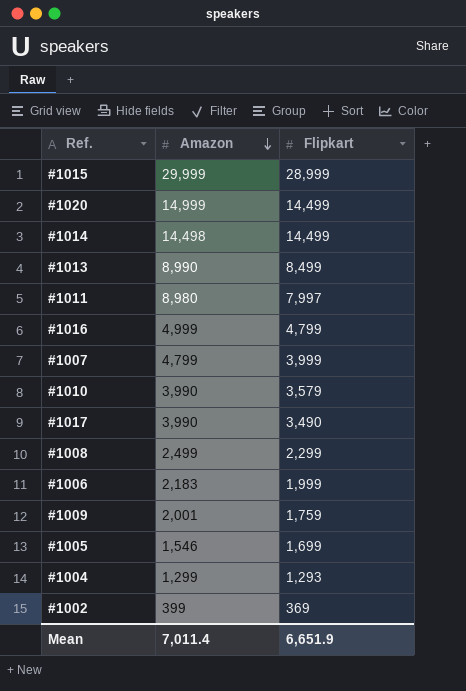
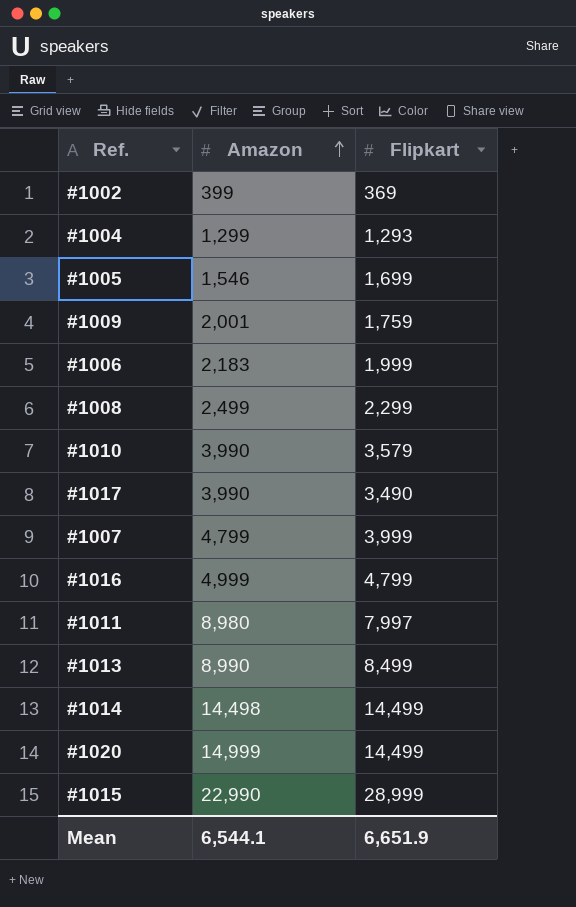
row order: Amazon descending -> Amazon ascending
#1015 | Amazon: 29,999 -> 22,990
Mean | Amazon: 7,011.4 -> 6,544.1

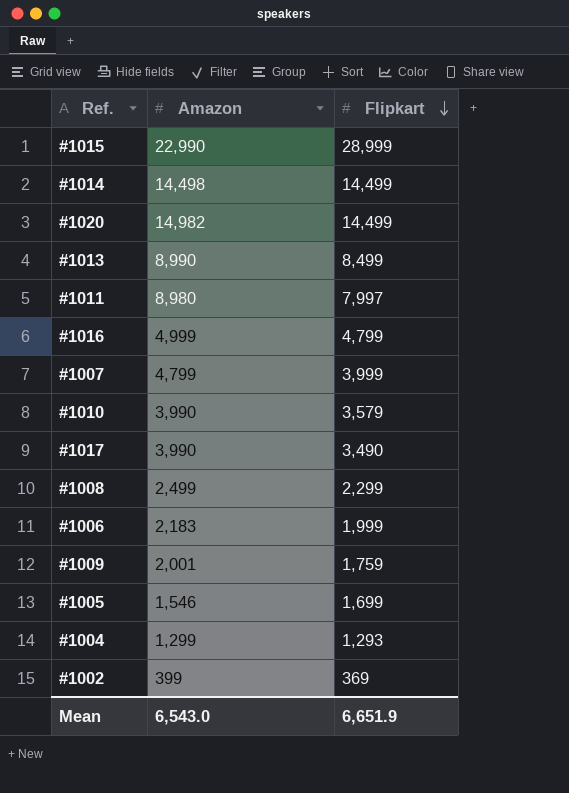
row order: Amazon ascending -> Flipkart descending
#1020 | Amazon: 14,999 -> 14,982
Mean | Amazon: 6,544.1 -> 6,543.0

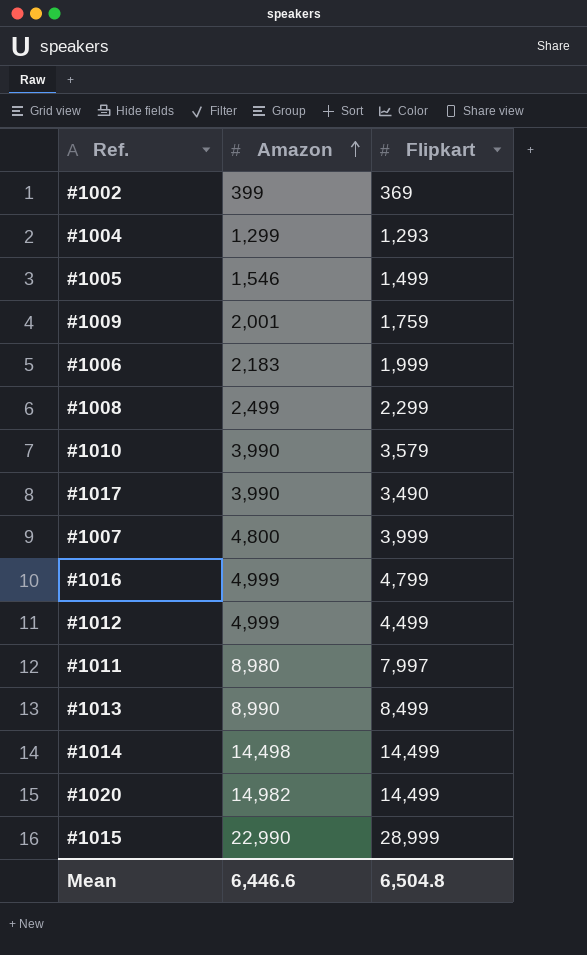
row order: Flipkart descending -> Amazon ascending
#1005 | Flipkart: 1,699 -> 1,499
#1007 | Amazon: 4,799 -> 4,800
row #1012: none -> 4,999 | 4,499
Mean | Amazon: 6,543.0 -> 6,446.6
Mean | Flipkart: 6,651.9 -> 6,504.8

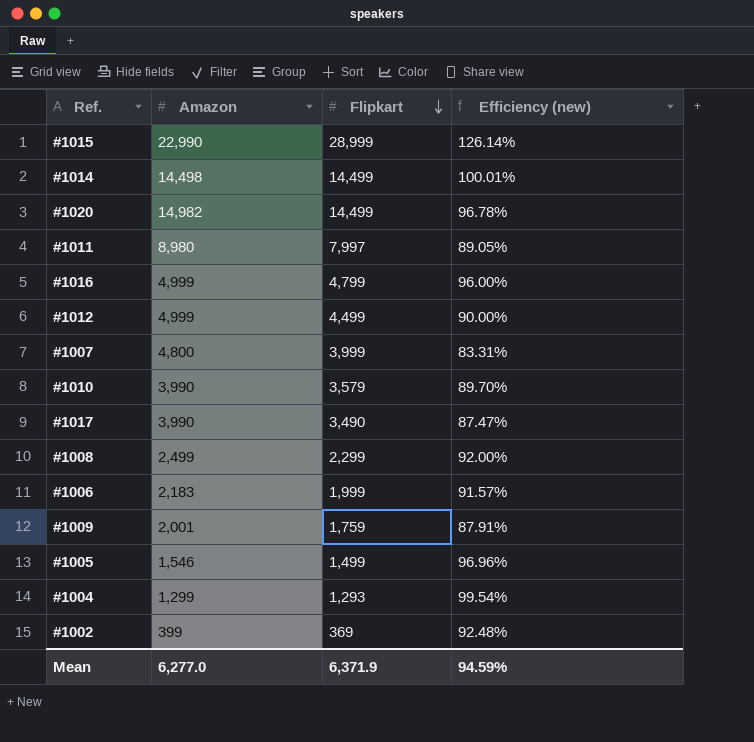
row order: Amazon ascending -> Flipkart descending
column Efficiency (new) | formula: none -> [Flipkart] / [Amazon]
row #1013: 8,990 | 8,499 -> none
Mean | Amazon: 6,446.6 -> 6,277.0
Mean | Flipkart: 6,504.8 -> 6,371.9

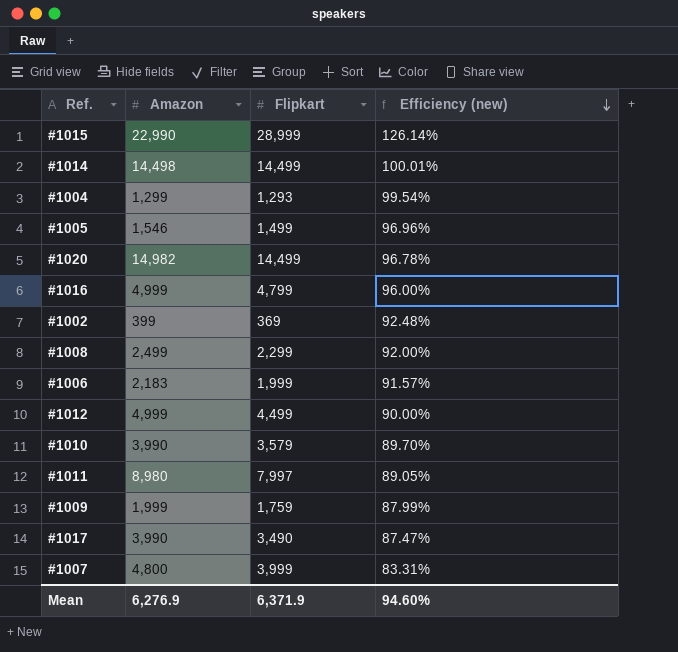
row order: Flipkart descending -> Efficiency (new) descending
#1009 | Amazon: 2,001 -> 1,999
#1009 | Efficiency (new): 87.91% -> 87.99%
Mean | Amazon: 6,277.0 -> 6,276.9
Mean | Efficiency (new): 94.59% -> 94.60%

